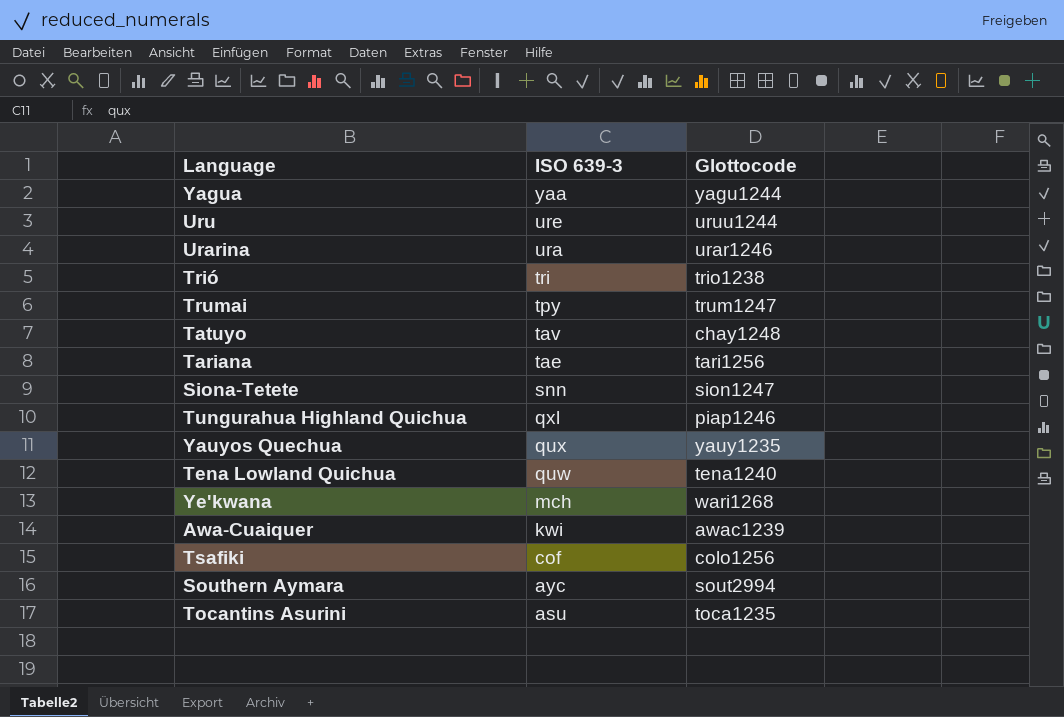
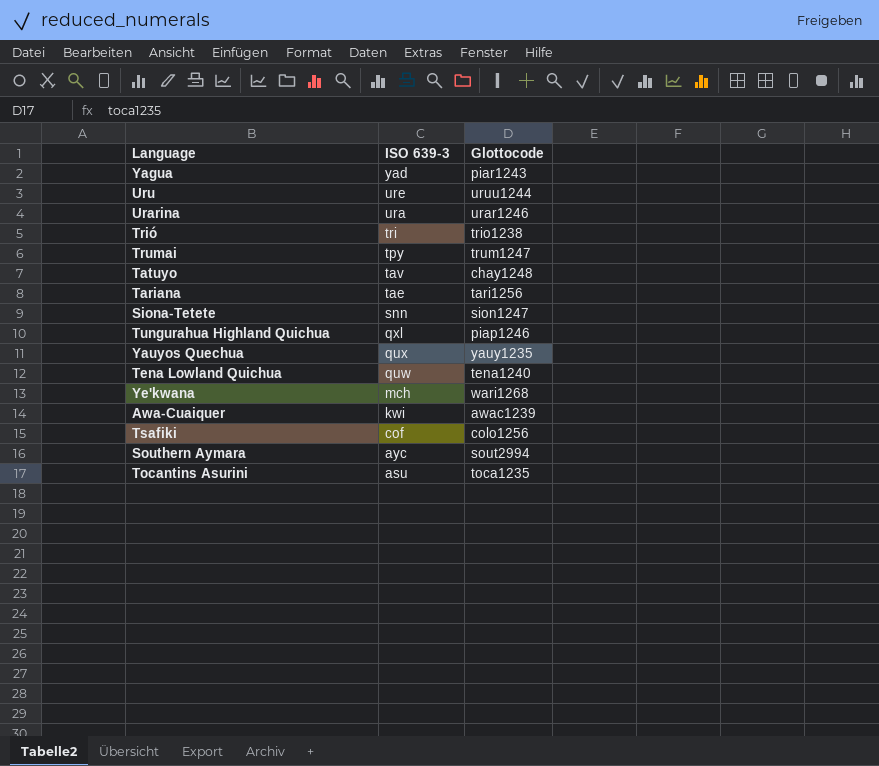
Yagua | ISO 639-3: yaa -> yad
Yagua | Glottocode: yagu1244 -> piar1243

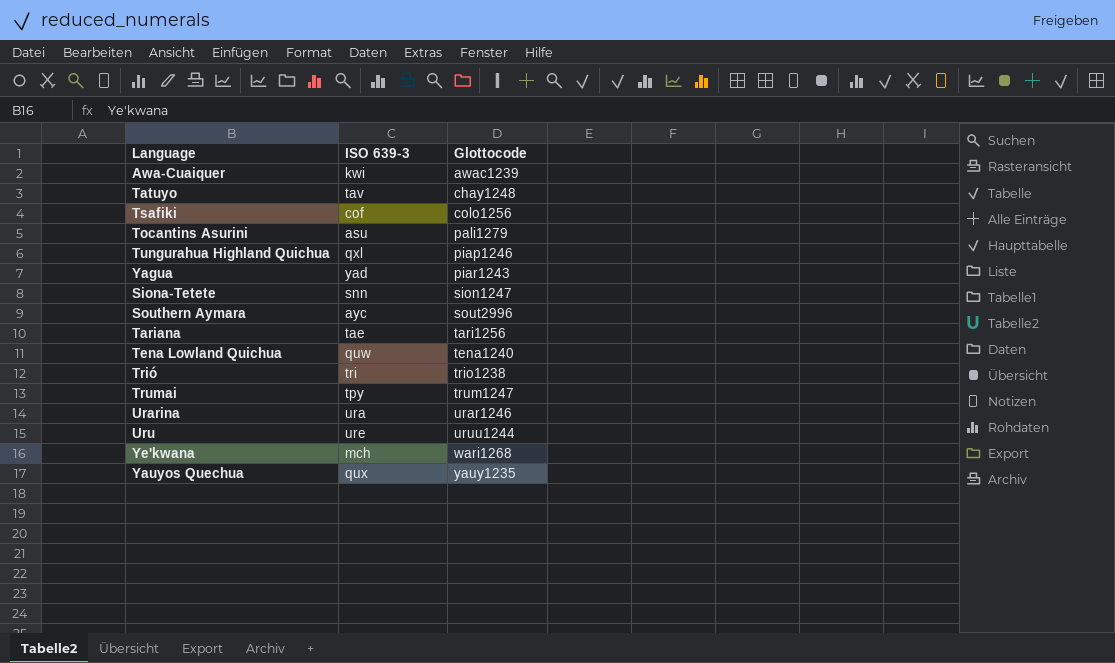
row order: ISO 639-3 descending -> Glottocode ascending
Tocantins Asurini | Glottocode: toca1235 -> pali1279
Southern Aymara | Glottocode: sout2994 -> sout2996

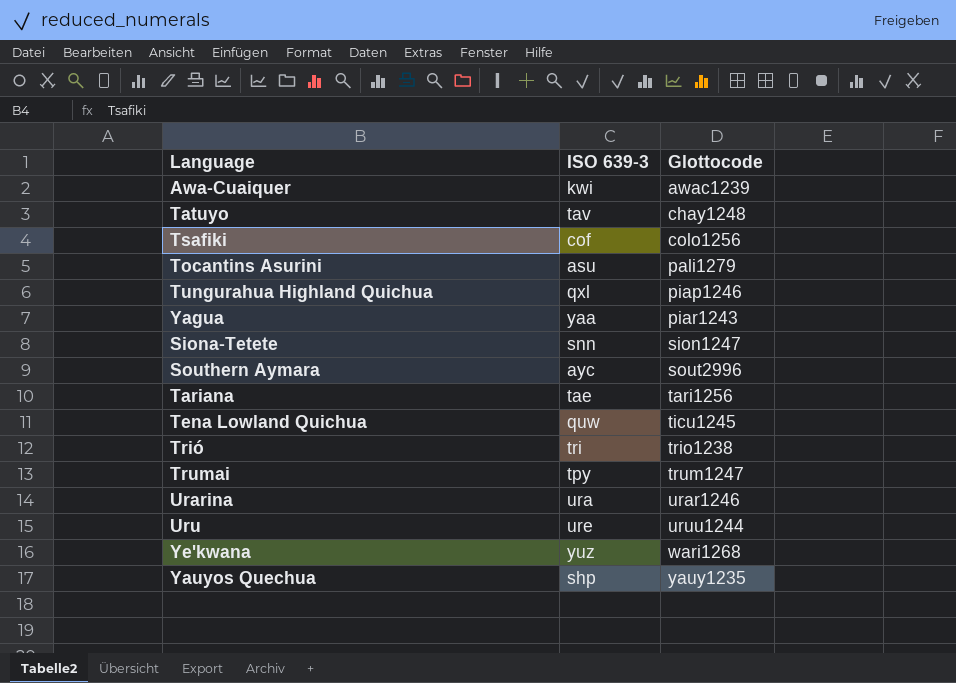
Yagua | ISO 639-3: yad -> yaa
Tena Lowland Quichua | Glottocode: tena1240 -> ticu1245
Ye'kwana | ISO 639-3: mch -> yuz
Yauyos Quechua | ISO 639-3: qux -> shp

